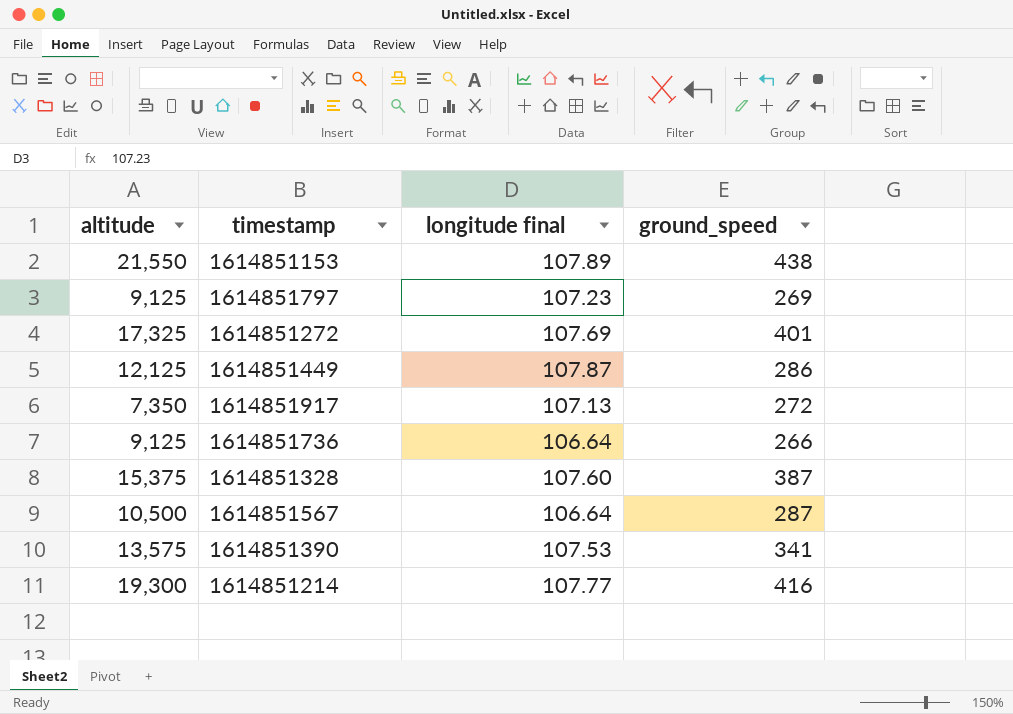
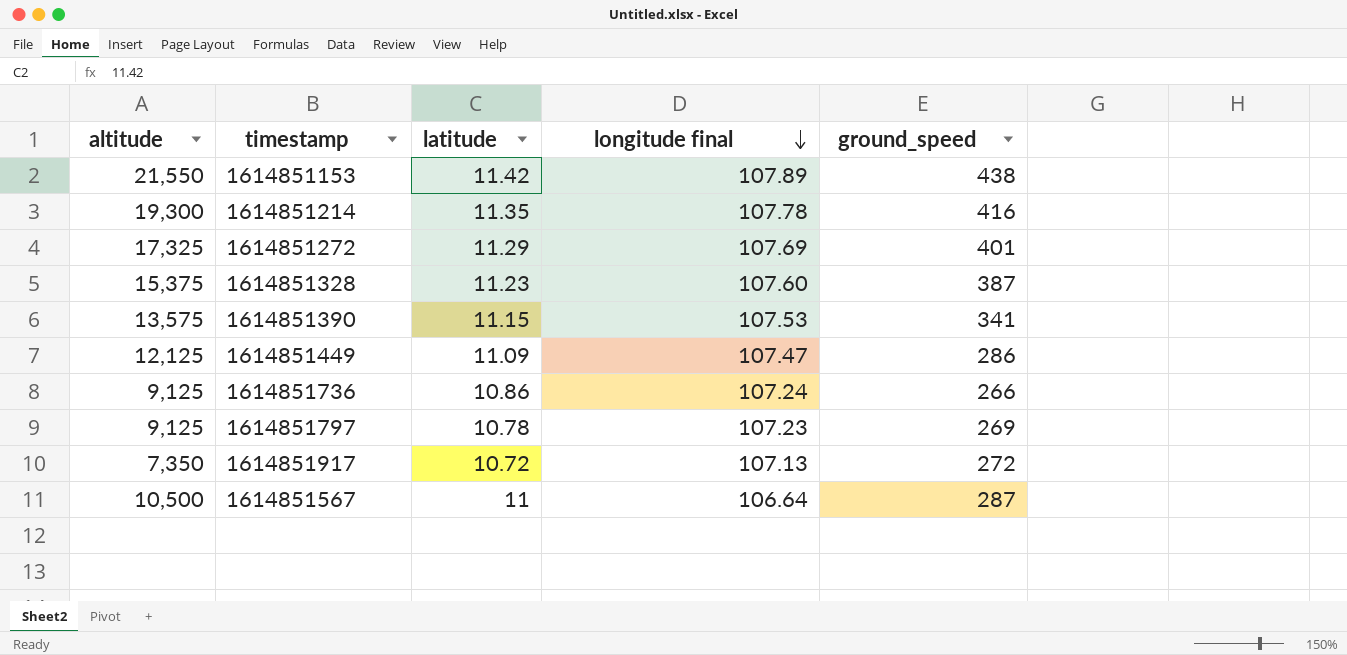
row order: none -> longitude final descending
column latitude | position: none -> 3
1614851214 | longitude final: 107.77 -> 107.78
1614851449 | longitude final: 107.87 -> 107.47
1614851736 | longitude final: 106.64 -> 107.24

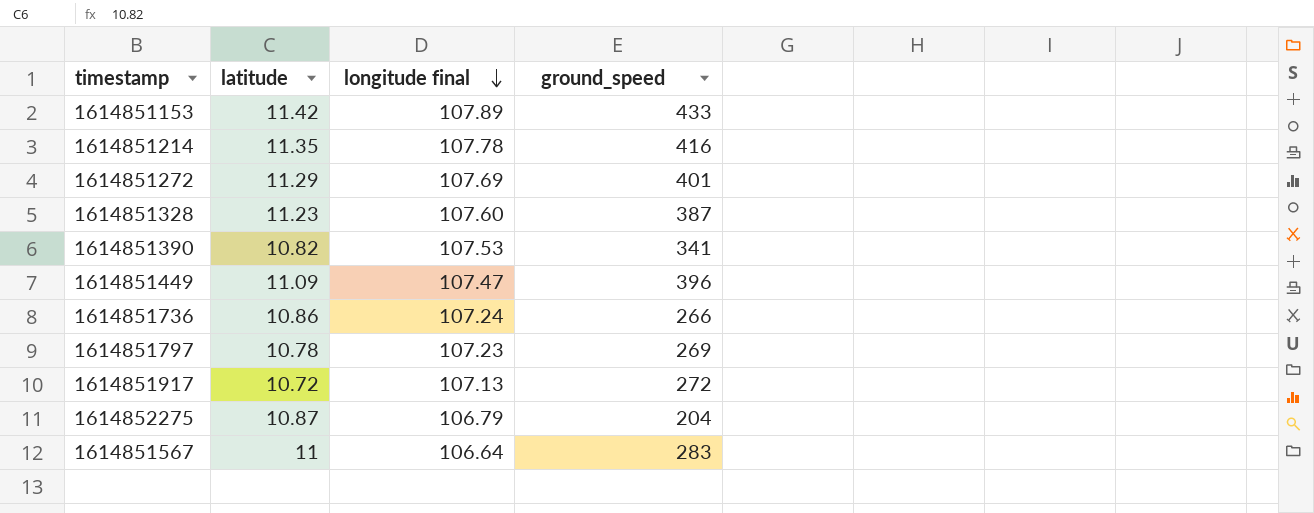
column altitude | position: 1 -> none
1614851153 | ground_speed: 438 -> 433
1614851390 | latitude: 11.15 -> 10.82
1614851449 | ground_speed: 286 -> 396
row 1614852275: none -> 10.87 | 106.79 | 204
1614851567 | ground_speed: 287 -> 283

